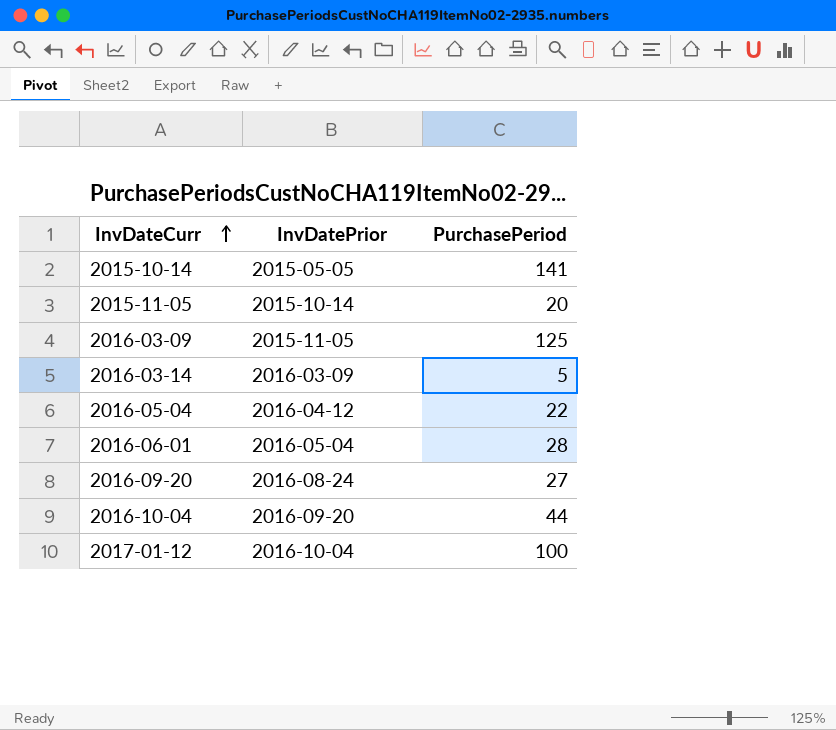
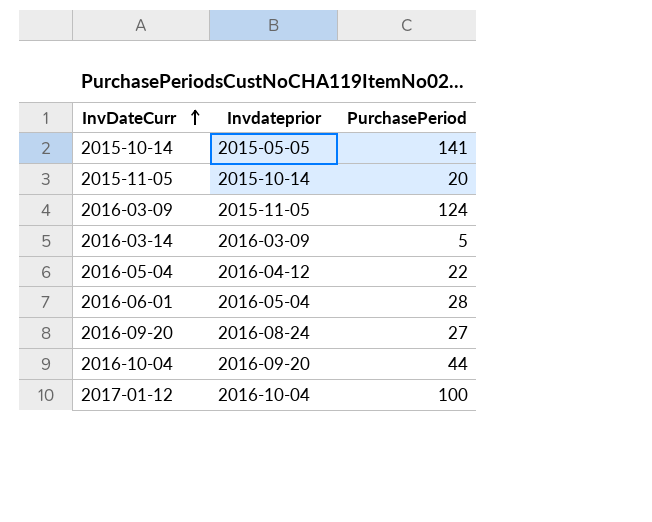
column name: InvDatePrior -> Invdateprior
2016-03-09 | PurchasePeriod: 125 -> 124

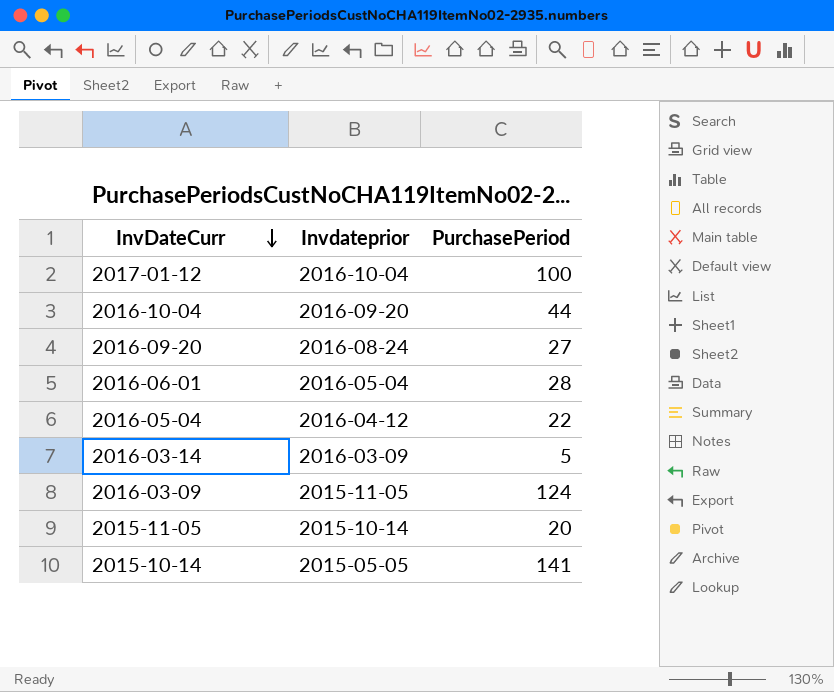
row order: InvDateCurr ascending -> InvDateCurr descending

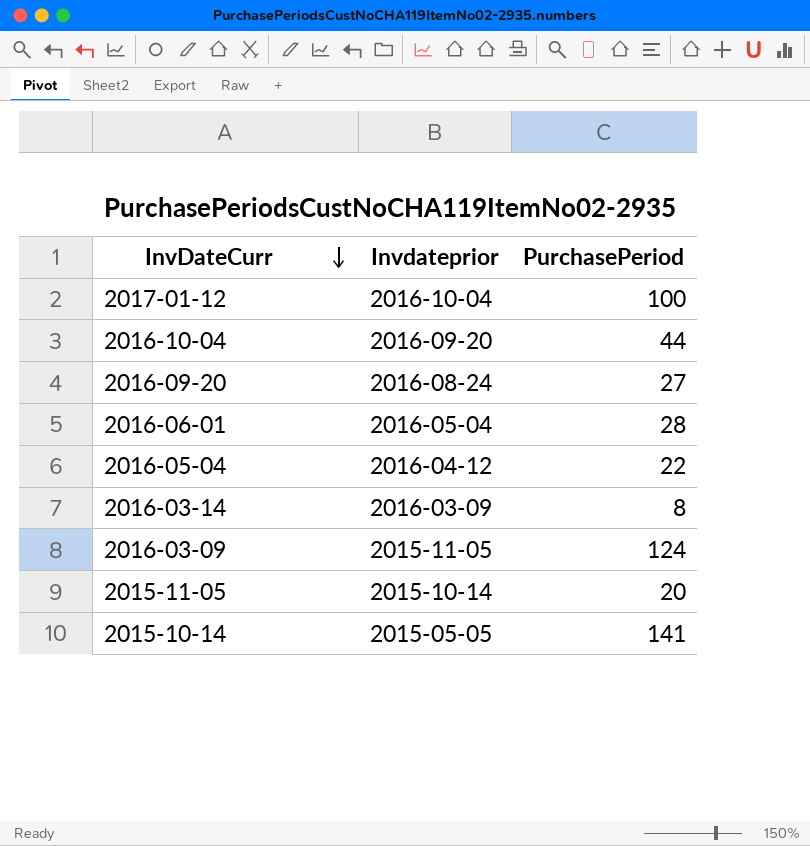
2016-03-14 | PurchasePeriod: 5 -> 8

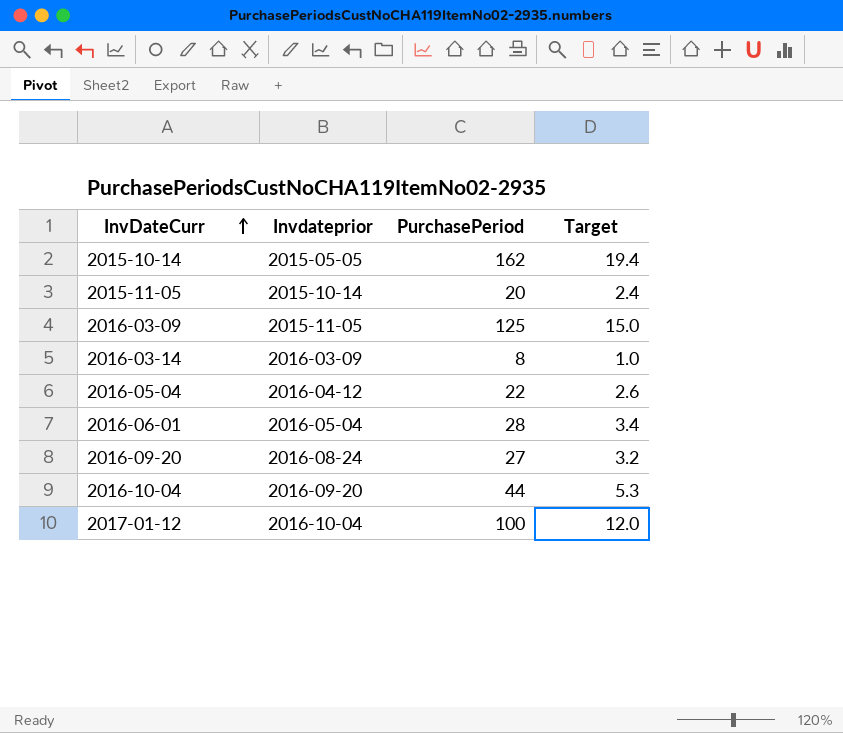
row order: InvDateCurr descending -> InvDateCurr ascending
column Target | formula: none -> [PurchasePeriod] * 0.12
2015-10-14 | PurchasePeriod: 141 -> 162
2016-03-09 | PurchasePeriod: 124 -> 125

